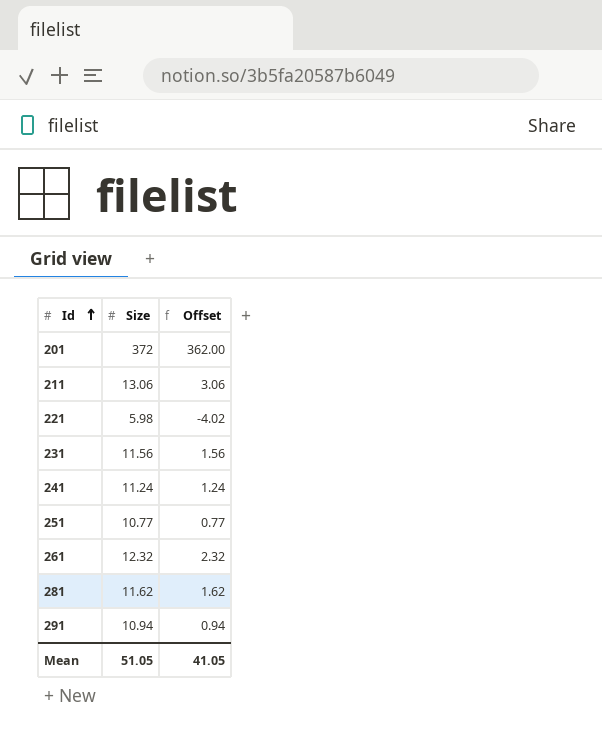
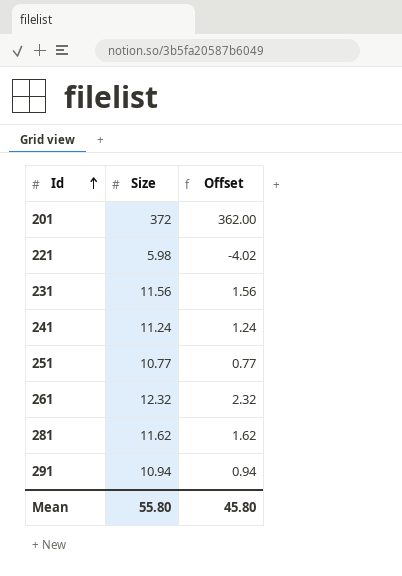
row 211: 13.06 | 3.06 -> none
Mean | Size: 51.05 -> 55.80
Mean | Offset: 41.05 -> 45.80

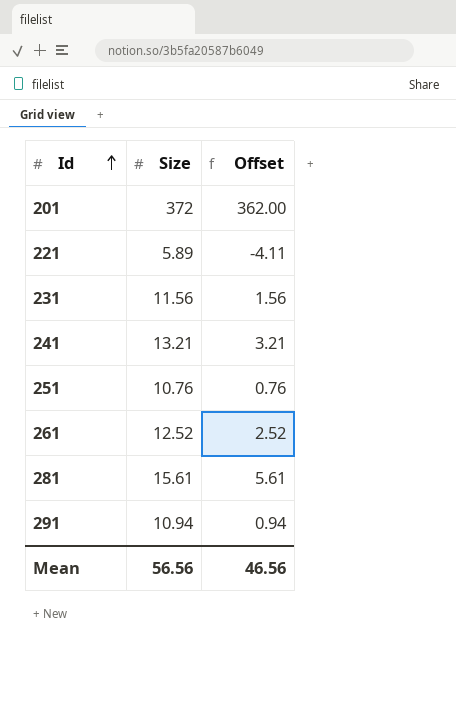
221 | Size: 5.98 -> 5.89
221 | Offset: -4.02 -> -4.11
241 | Size: 11.24 -> 13.21
241 | Offset: 1.24 -> 3.21
251 | Size: 10.77 -> 10.76
251 | Offset: 0.77 -> 0.76
261 | Size: 12.32 -> 12.52
261 | Offset: 2.32 -> 2.52
281 | Size: 11.62 -> 15.61
281 | Offset: 1.62 -> 5.61
Mean | Size: 55.80 -> 56.56
Mean | Offset: 45.80 -> 46.56

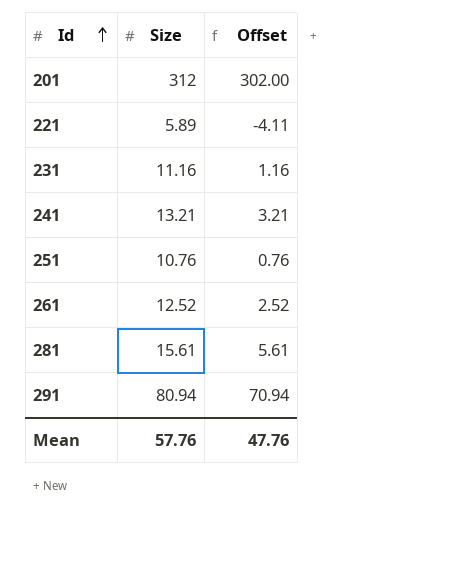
201 | Size: 372 -> 312
201 | Offset: 362.00 -> 302.00
231 | Size: 11.56 -> 11.16
231 | Offset: 1.56 -> 1.16
291 | Size: 10.94 -> 80.94
291 | Offset: 0.94 -> 70.94
Mean | Size: 56.56 -> 57.76
Mean | Offset: 46.56 -> 47.76

